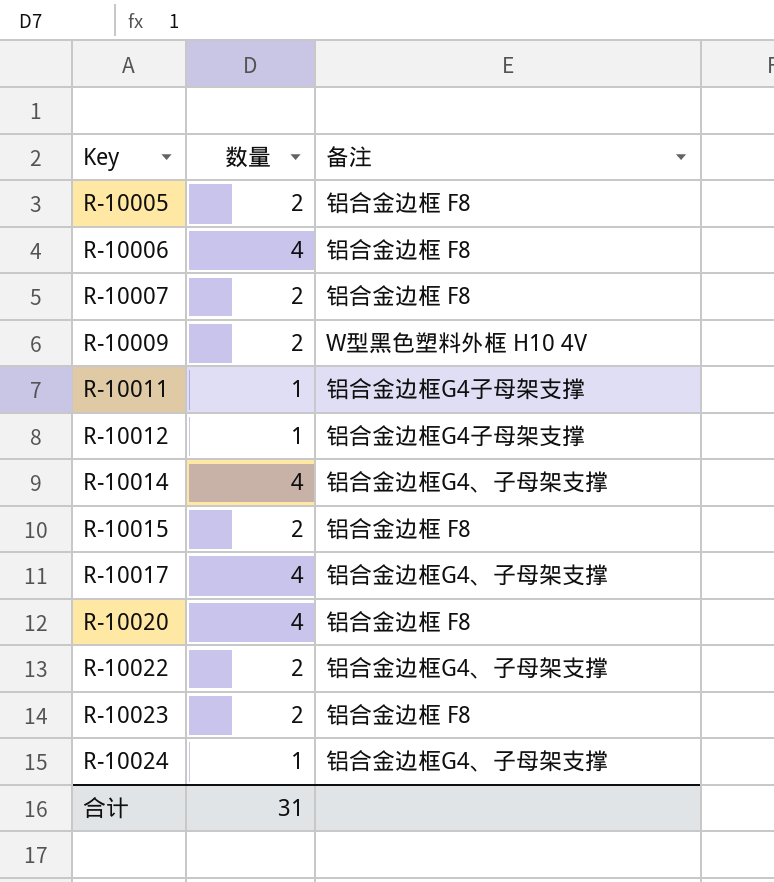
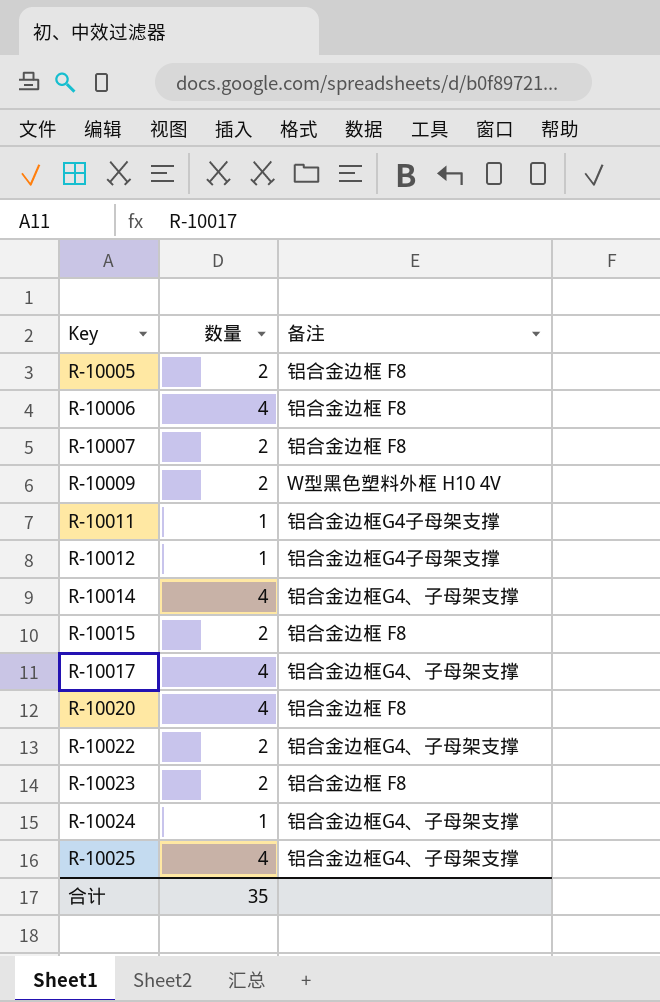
row R-10025: none -> 4 | 铝合金边框G4、子母架支撑
合计 | 数量: 31 -> 35

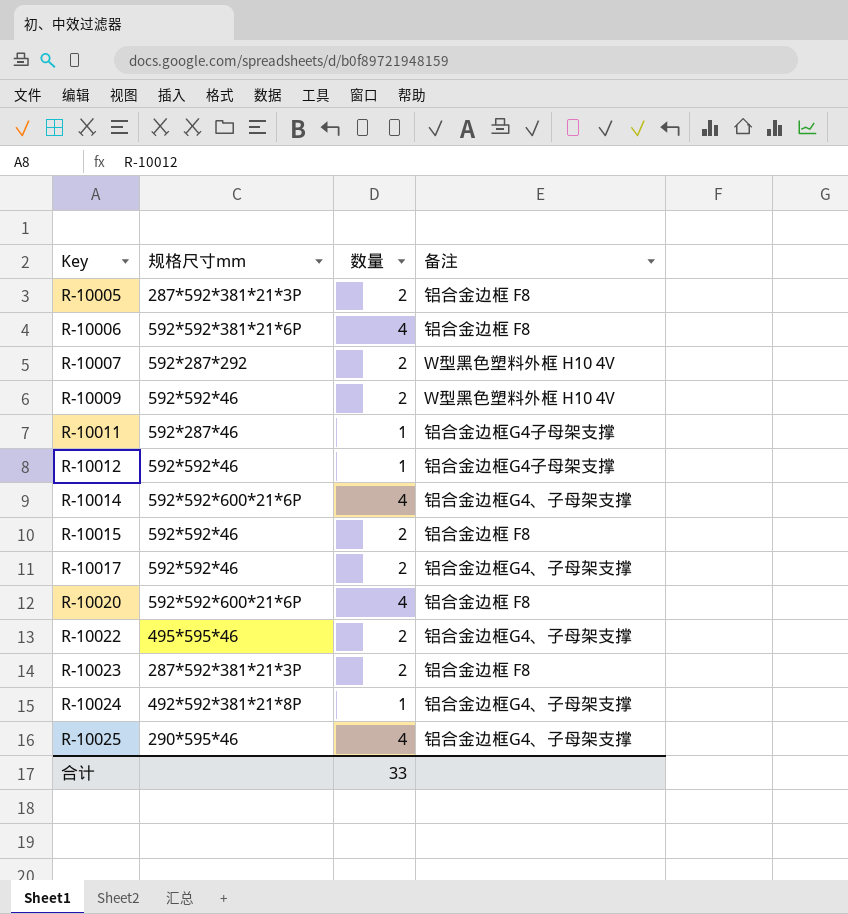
column 规格尺寸mm | position: none -> 2
R-10007 | 备注: 铝合金边框 F8 -> W型黑色塑料外框 H10 4V
R-10017 | 数量: 4 -> 2
合计 | 数量: 35 -> 33

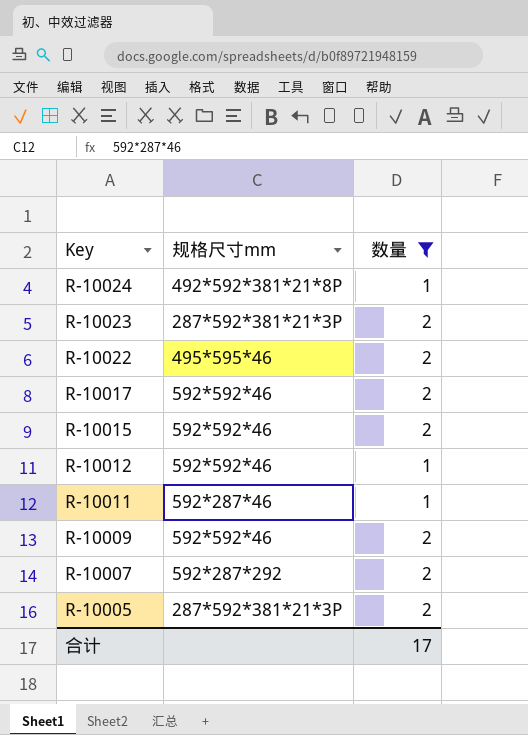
filter: none -> 数量 != 4
row order: Key ascending -> Key descending
column 备注 | position: 4 -> none
合计 | 数量: 33 -> 17

